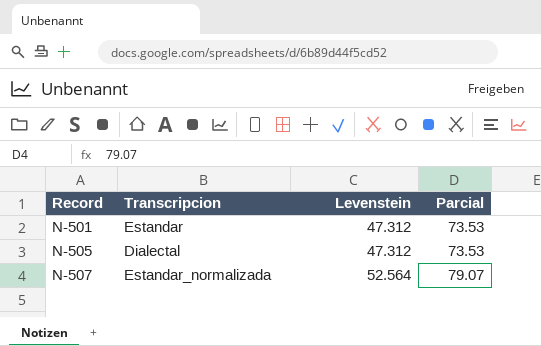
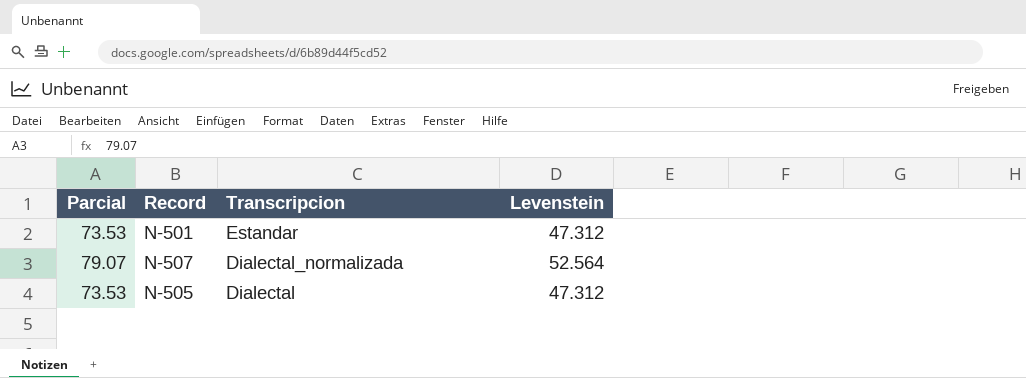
row order: Record ascending -> Transcripcion descending
column Parcial | position: 4 -> 1
N-507 | Transcripcion: Estandar_normalizada -> Dialectal_normalizada

